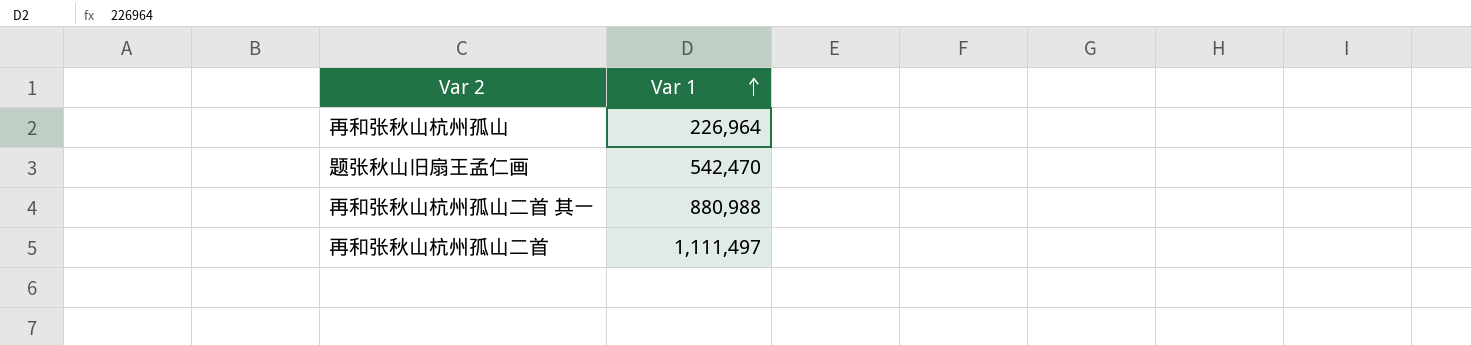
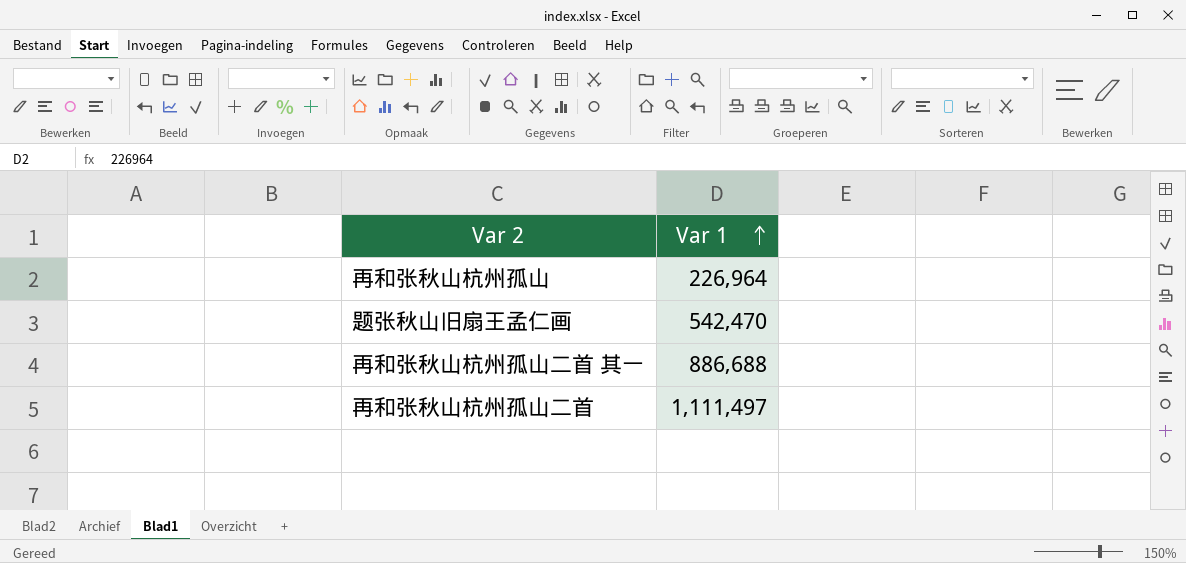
再和张秋山杭州孤山二首 其一 | Var 1: 880,988 -> 886,688

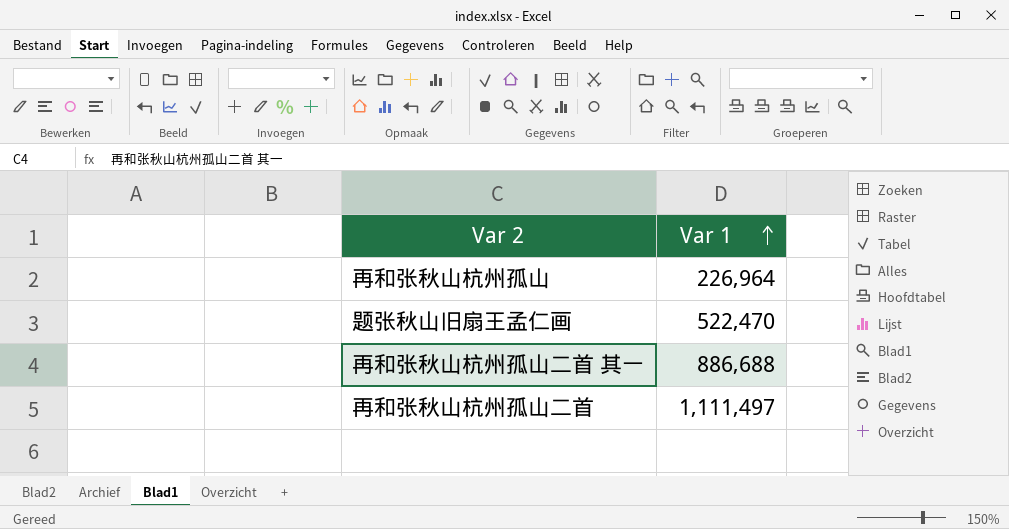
题张秋山旧扇王孟仁画 | Var 1: 542,470 -> 522,470

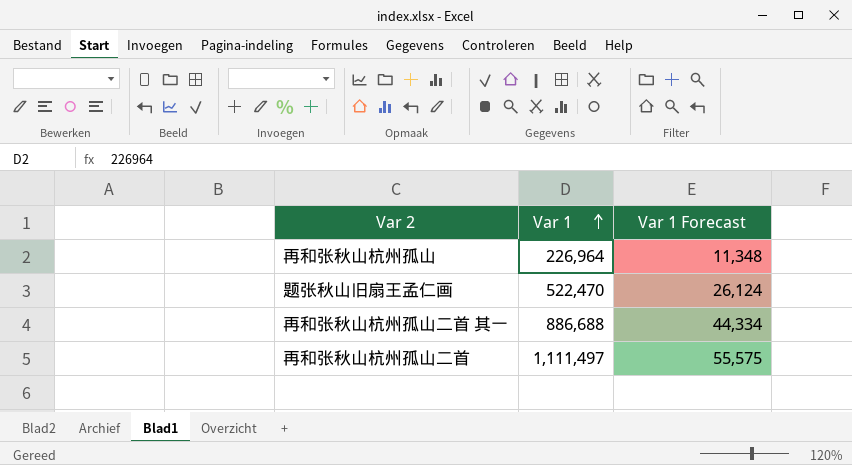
column Var 1 Forecast | formula: none -> [Var 1] * 0.05

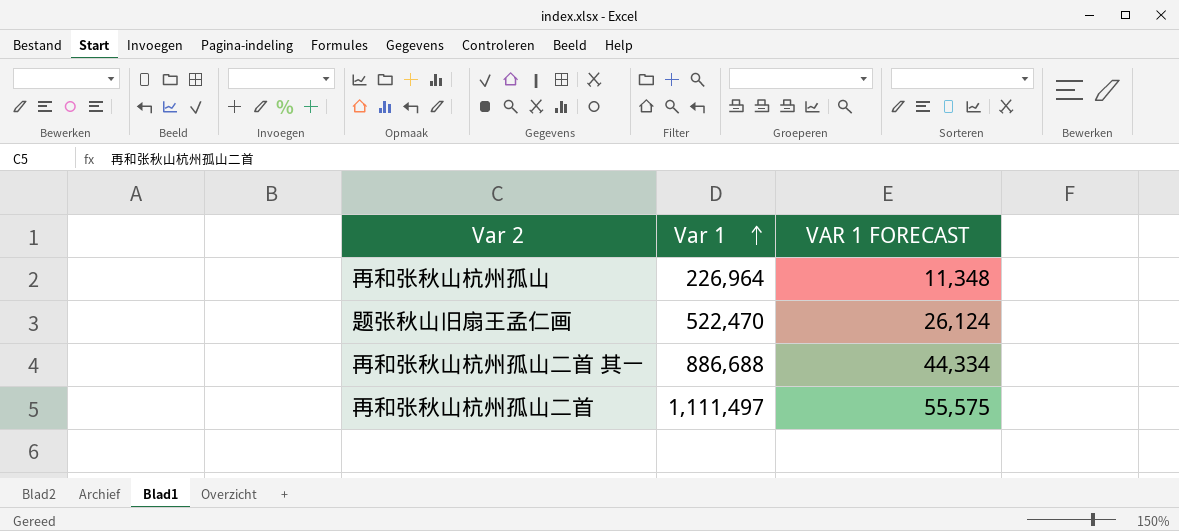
column name: Var 1 Forecast -> VAR 1 FORECAST

